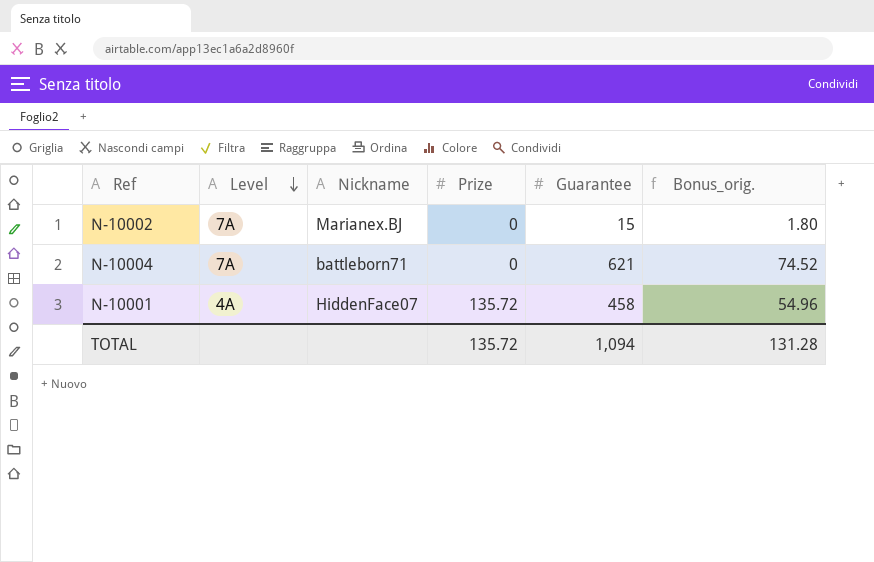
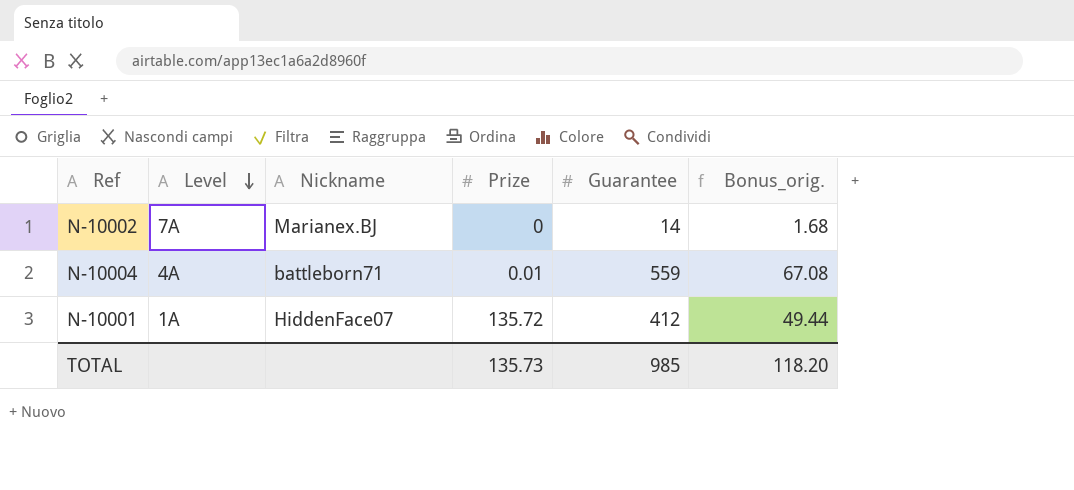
N-10002 | Guarantee: 15 -> 14
N-10002 | Bonus_orig.: 1.80 -> 1.68
N-10004 | Level: 7A -> 4A
N-10004 | Prize: 0 -> 0.01
N-10004 | Guarantee: 621 -> 559
N-10004 | Bonus_orig.: 74.52 -> 67.08
N-10001 | Level: 4A -> 1A
N-10001 | Guarantee: 458 -> 412
N-10001 | Bonus_orig.: 54.96 -> 49.44
TOTAL | Prize: 135.72 -> 135.73
TOTAL | Guarantee: 1,094 -> 985
TOTAL | Bonus_orig.: 131.28 -> 118.20

